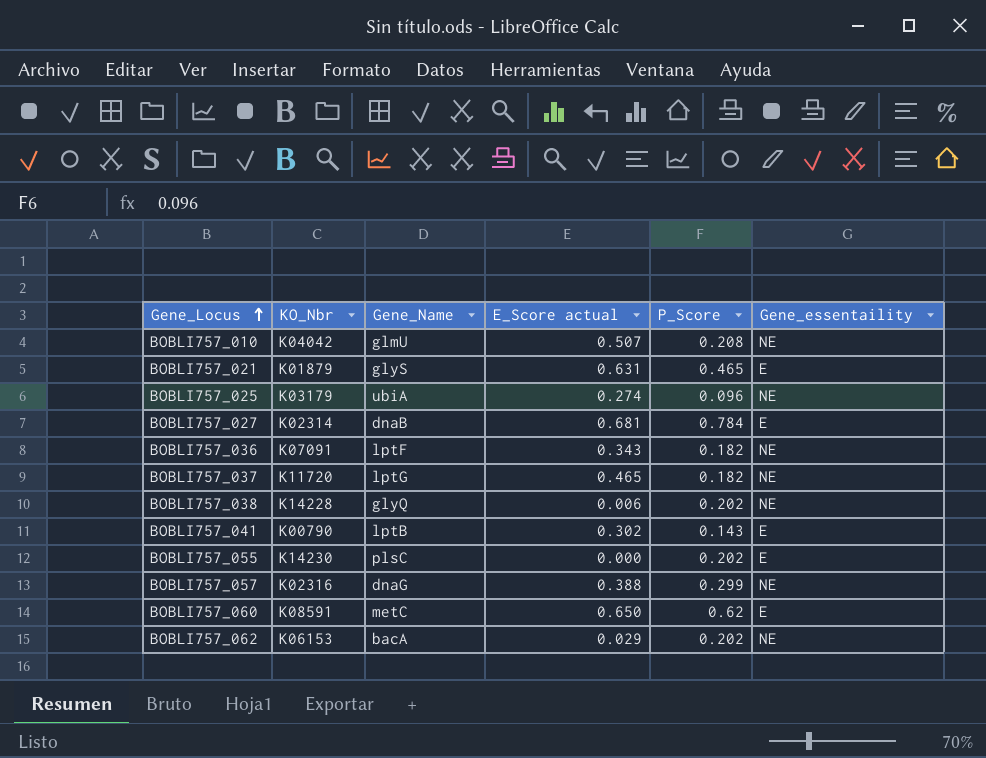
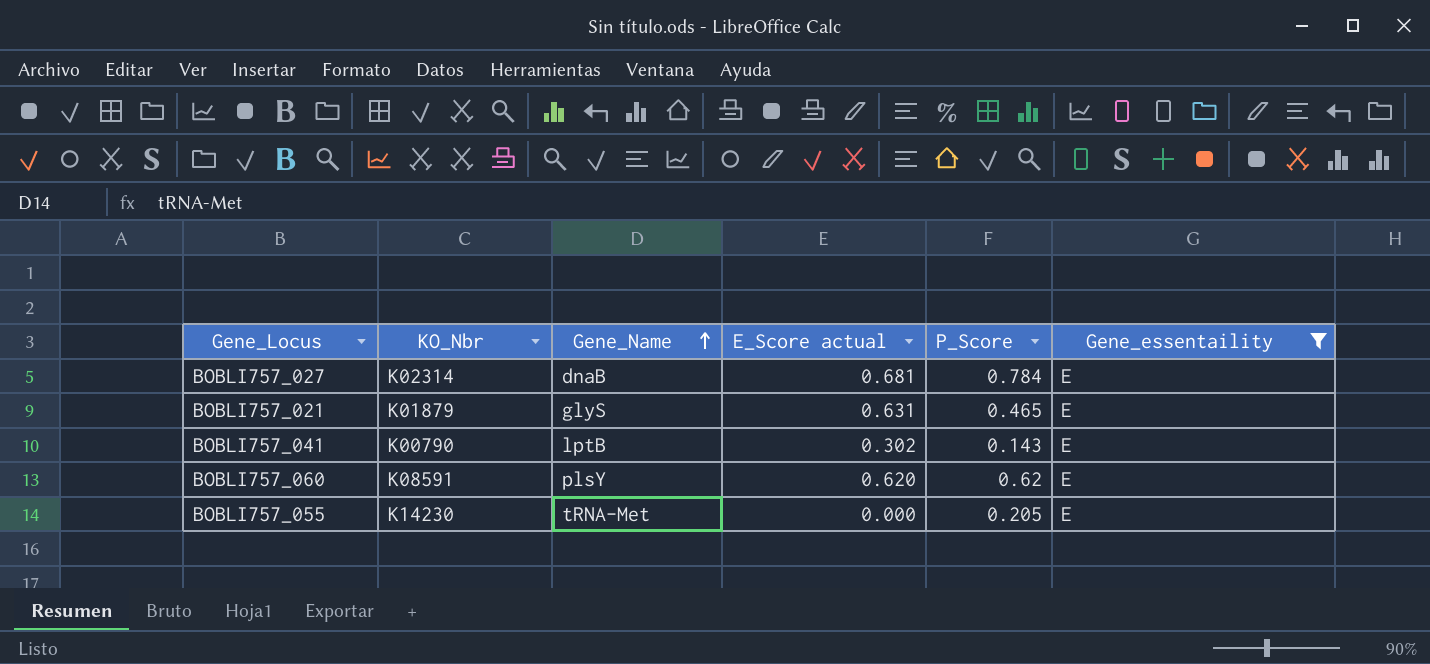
filter: none -> Gene_essentaility = E
row order: Gene_Locus ascending -> Gene_Name ascending
BOBLI757_060 | Gene_Name: metC -> plsY
BOBLI757_060 | E_Score actual: 0.650 -> 0.620
BOBLI757_055 | Gene_Name: plsC -> tRNA-Met
BOBLI757_055 | P_Score: 0.202 -> 0.205

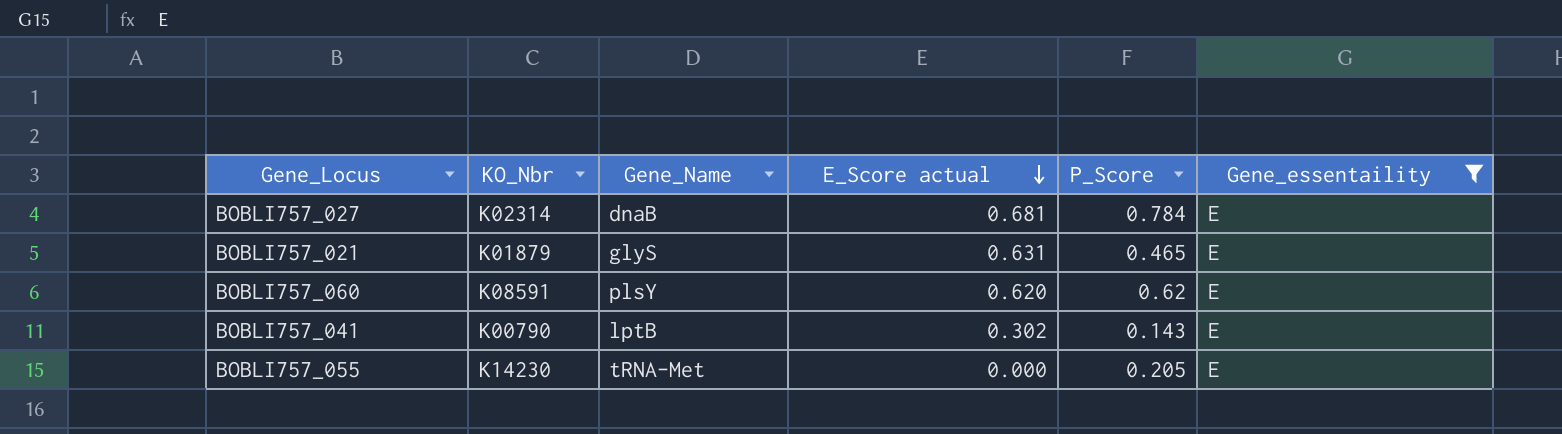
row order: Gene_Name ascending -> E_Score actual descending

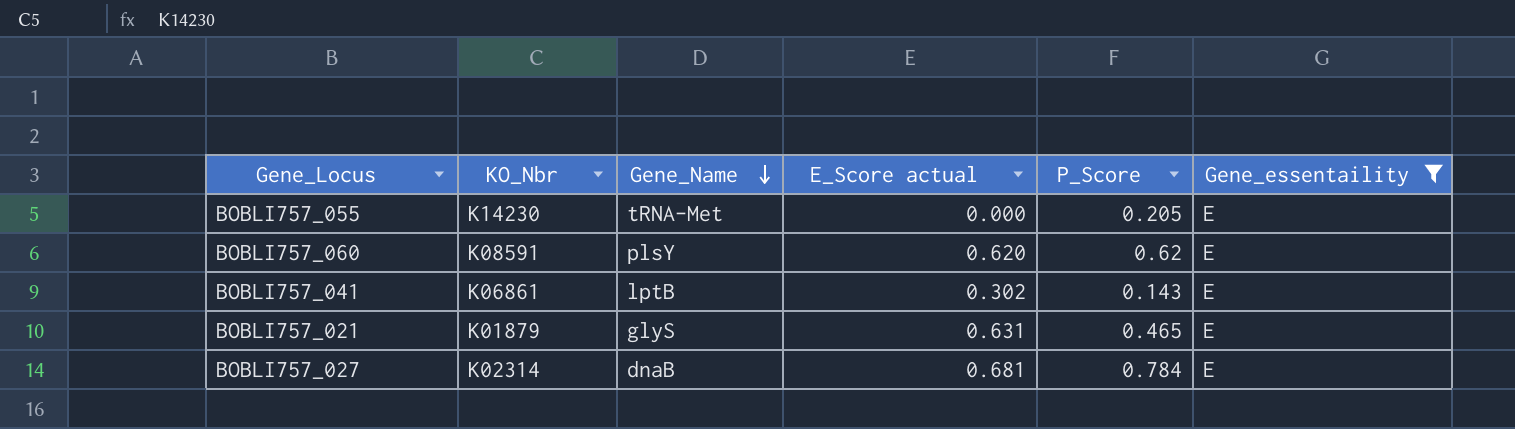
row order: E_Score actual descending -> Gene_Name descending
BOBLI757_041 | KO_Nbr: K00790 -> K06861

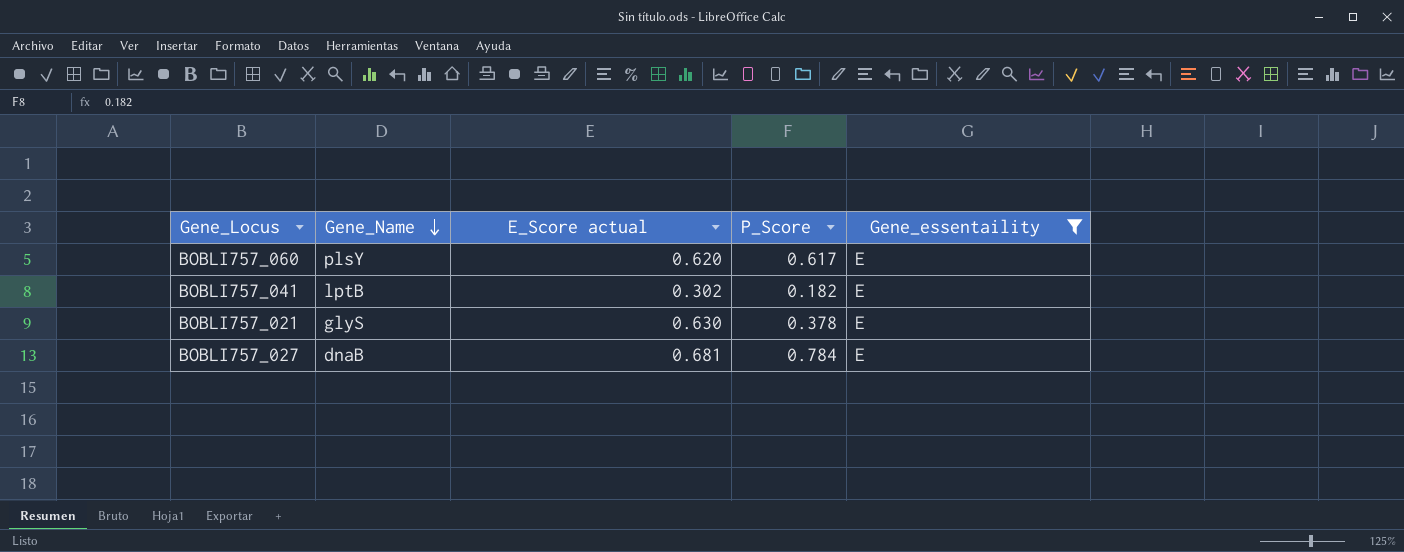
column KO_Nbr | position: 2 -> none
row BOBLI757_055: K14230 | tRNA-Met | 0.000 | 0.205 | E -> none
BOBLI757_060 | P_Score: 0.62 -> 0.617
BOBLI757_041 | P_Score: 0.143 -> 0.182
BOBLI757_021 | E_Score actual: 0.631 -> 0.630
BOBLI757_021 | P_Score: 0.465 -> 0.378

